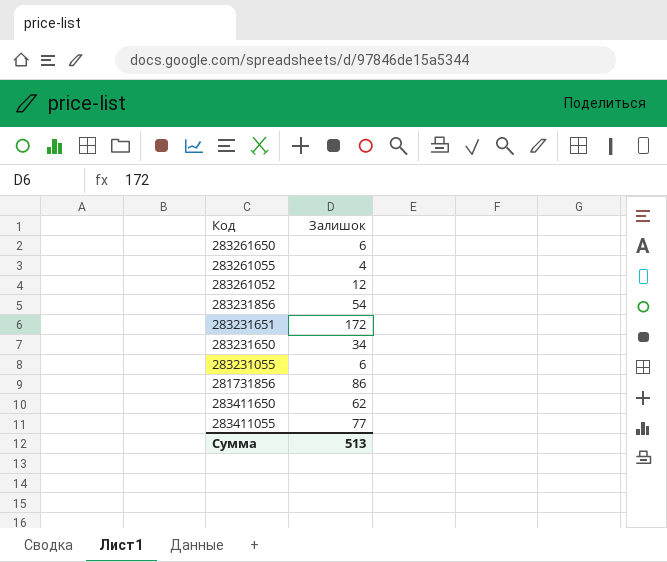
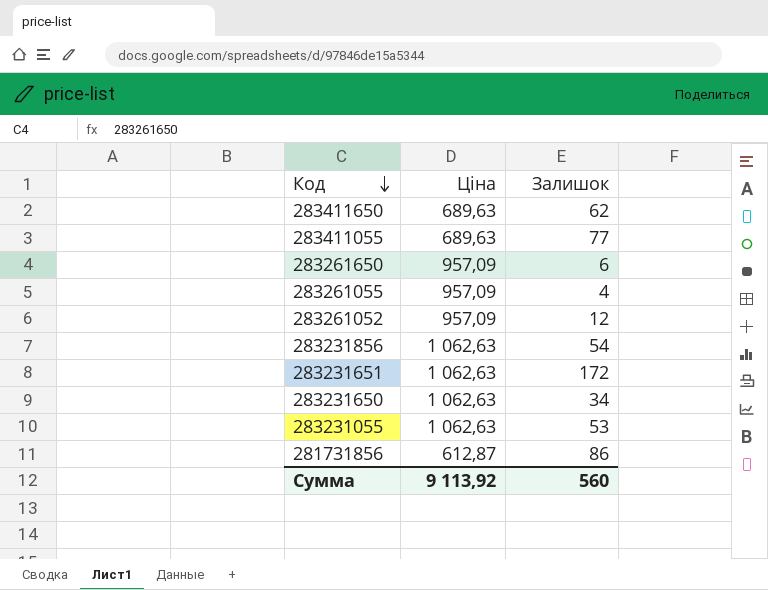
row order: none -> Код descending
column Ціна | position: none -> 2
283231055 | Залишок: 6 -> 53
Сумма | Залишок: 513 -> 560

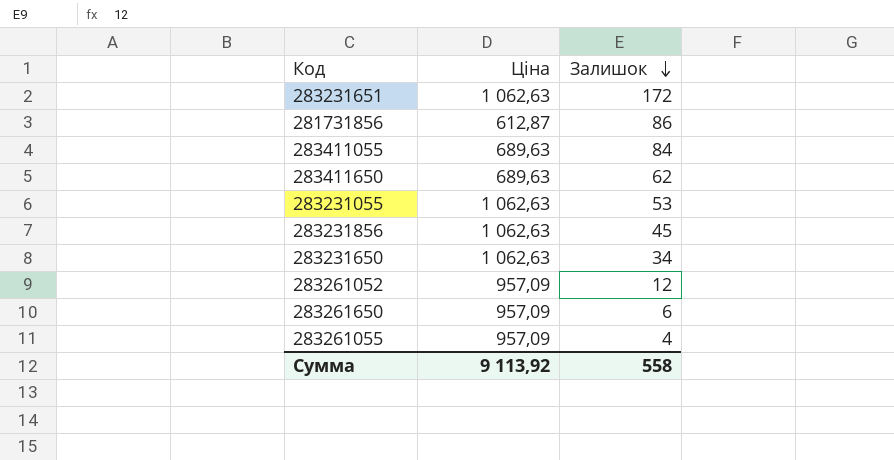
row order: Код descending -> Залишок descending
283411055 | Залишок: 77 -> 84
283231856 | Залишок: 54 -> 45
Сумма | Залишок: 560 -> 558

